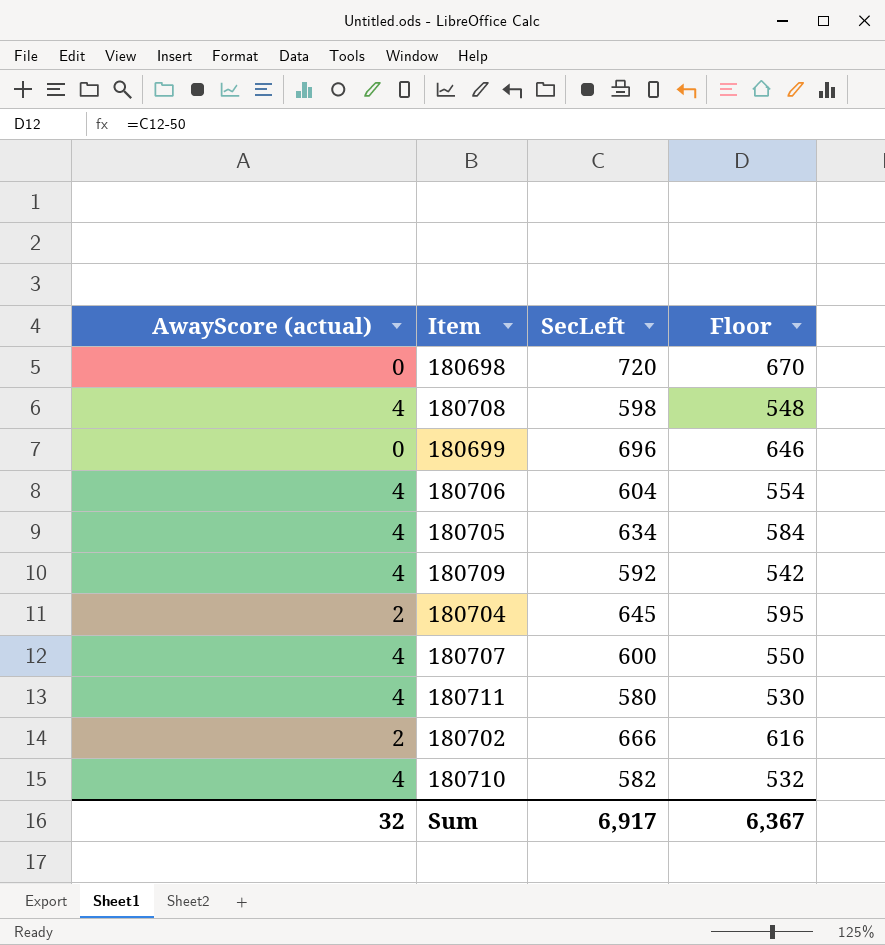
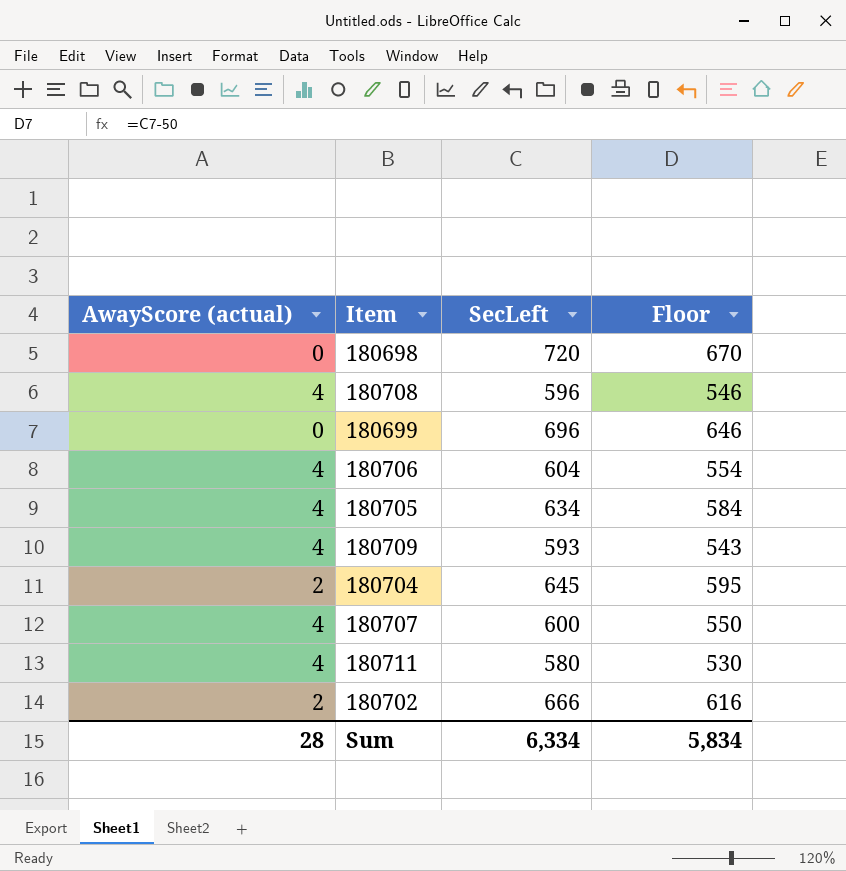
row 180710: 4 | 582 | 532 -> none
180708 | SecLeft: 598 -> 596
180708 | Floor: 548 -> 546
180709 | SecLeft: 592 -> 593
180709 | Floor: 542 -> 543
Sum | AwayScore (actual): 32 -> 28
Sum | SecLeft: 6,917 -> 6,334
Sum | Floor: 6,367 -> 5,834

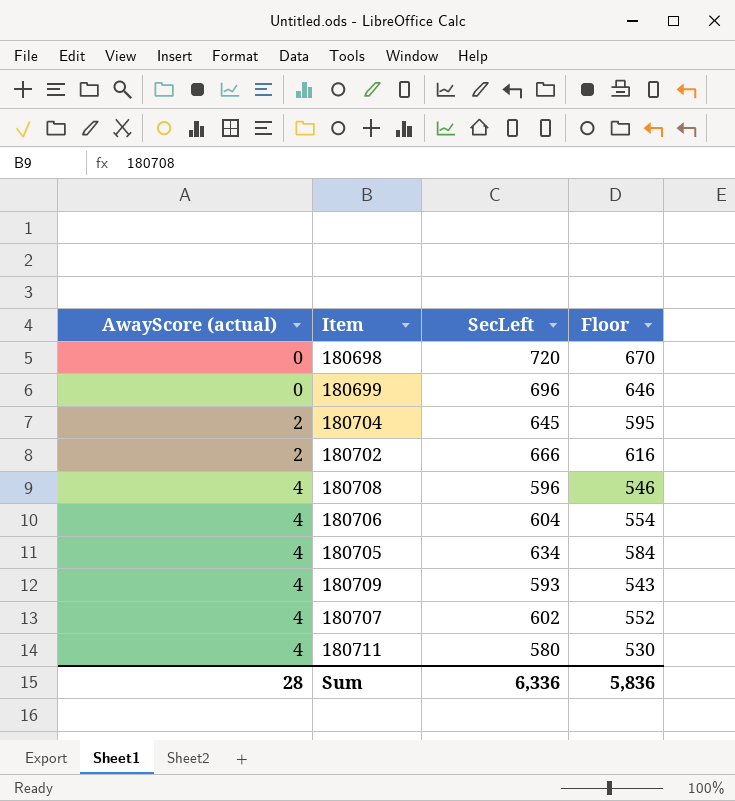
row order: none -> AwayScore (actual) ascending
180707 | SecLeft: 600 -> 602
180707 | Floor: 550 -> 552
Sum | SecLeft: 6,334 -> 6,336
Sum | Floor: 5,834 -> 5,836

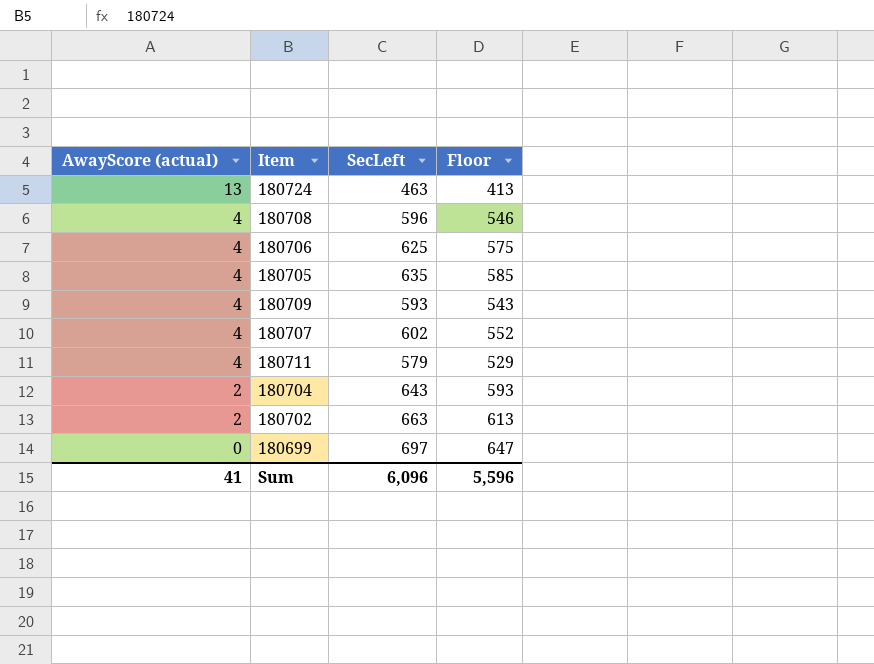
row order: AwayScore (actual) ascending -> AwayScore (actual) descending
row 180698: 0 | 720 | 670 -> none
row 180724: none -> 13 | 463 | 413
180706 | SecLeft: 604 -> 625
180706 | Floor: 554 -> 575
180705 | SecLeft: 634 -> 635
180705 | Floor: 584 -> 585
180711 | SecLeft: 580 -> 579
180711 | Floor: 530 -> 529
180704 | SecLeft: 645 -> 643
180704 | Floor: 595 -> 593
180702 | SecLeft: 666 -> 663
180702 | Floor: 616 -> 613
180699 | SecLeft: 696 -> 697
180699 | Floor: 646 -> 647
Sum | AwayScore (actual): 28 -> 41
Sum | SecLeft: 6,336 -> 6,096
Sum | Floor: 5,836 -> 5,596

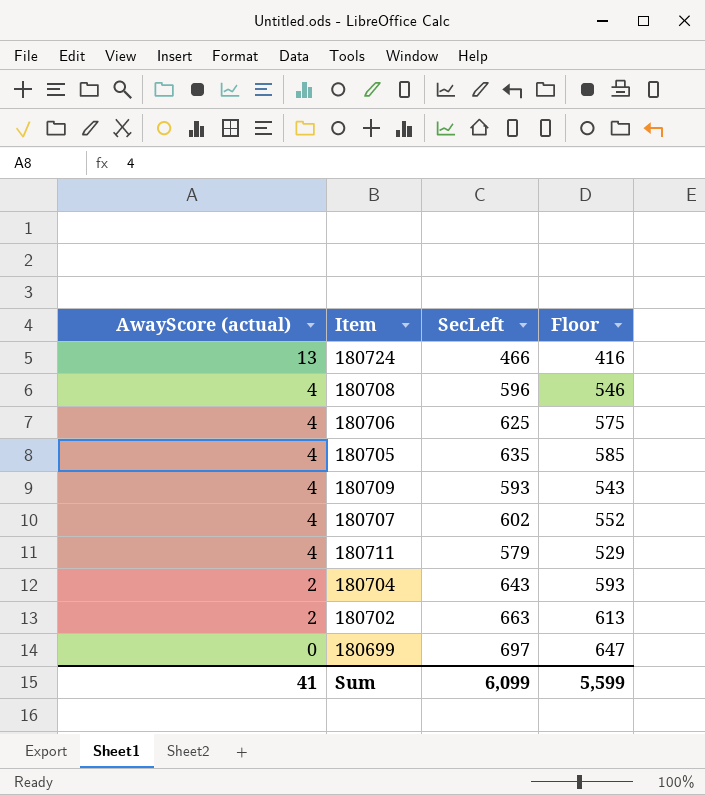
180724 | SecLeft: 463 -> 466
180724 | Floor: 413 -> 416
Sum | SecLeft: 6,096 -> 6,099
Sum | Floor: 5,596 -> 5,599

